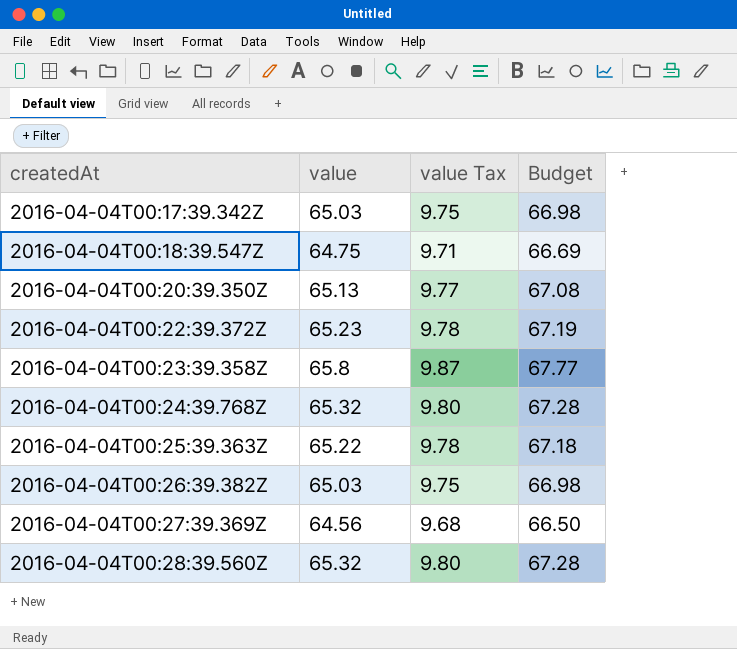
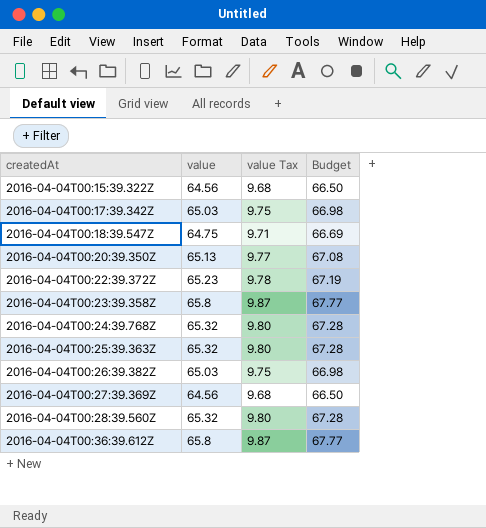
row 2016-04-04T00:15:39.322Z: none -> 64.56 | 9.68 | 66.50
2016-04-04T00:25:39.363Z | value: 65.22 -> 65.32
2016-04-04T00:25:39.363Z | value Tax: 9.78 -> 9.80
2016-04-04T00:25:39.363Z | Budget: 67.18 -> 67.28
row 2016-04-04T00:36:39.612Z: none -> 65.8 | 9.87 | 67.77

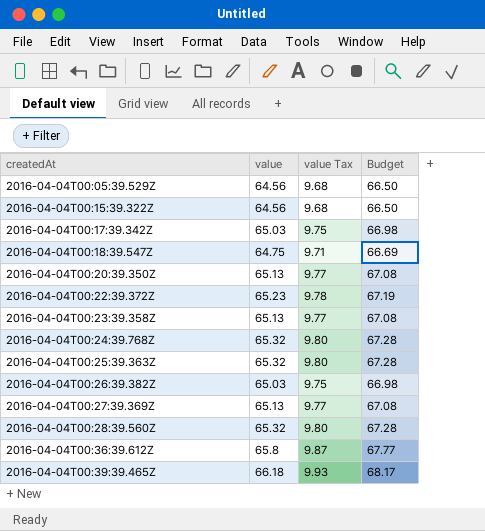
row 2016-04-04T00:05:39.529Z: none -> 64.56 | 9.68 | 66.50
2016-04-04T00:23:39.358Z | value: 65.8 -> 65.13
2016-04-04T00:23:39.358Z | value Tax: 9.87 -> 9.77
2016-04-04T00:23:39.358Z | Budget: 67.77 -> 67.08
2016-04-04T00:27:39.369Z | value: 64.56 -> 65.13
2016-04-04T00:27:39.369Z | value Tax: 9.68 -> 9.77
2016-04-04T00:27:39.369Z | Budget: 66.50 -> 67.08
row 2016-04-04T00:39:39.465Z: none -> 66.18 | 9.93 | 68.17

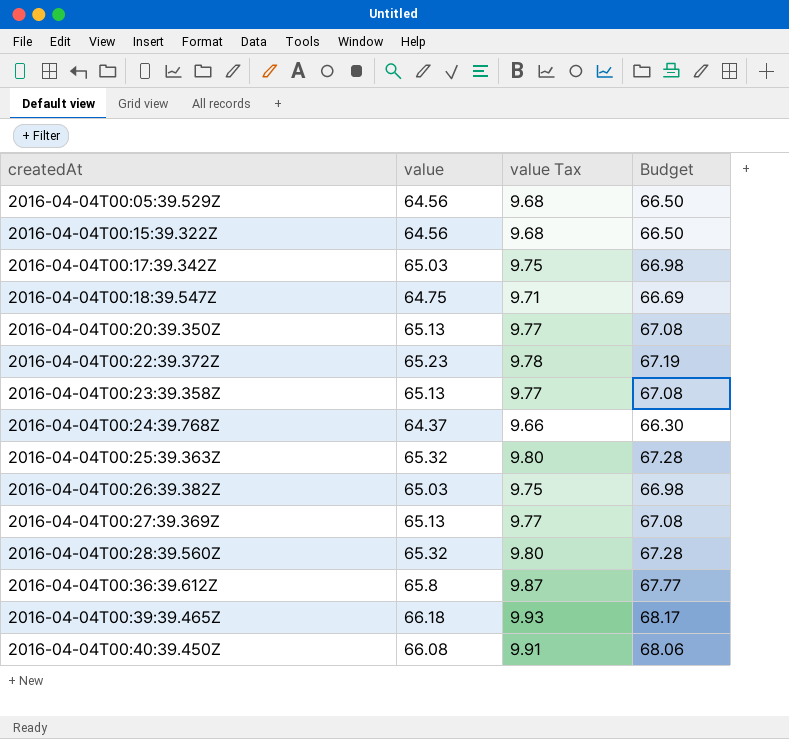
2016-04-04T00:24:39.768Z | value: 65.32 -> 64.37
2016-04-04T00:24:39.768Z | value Tax: 9.80 -> 9.66
2016-04-04T00:24:39.768Z | Budget: 67.28 -> 66.30
row 2016-04-04T00:40:39.450Z: none -> 66.08 | 9.91 | 68.06

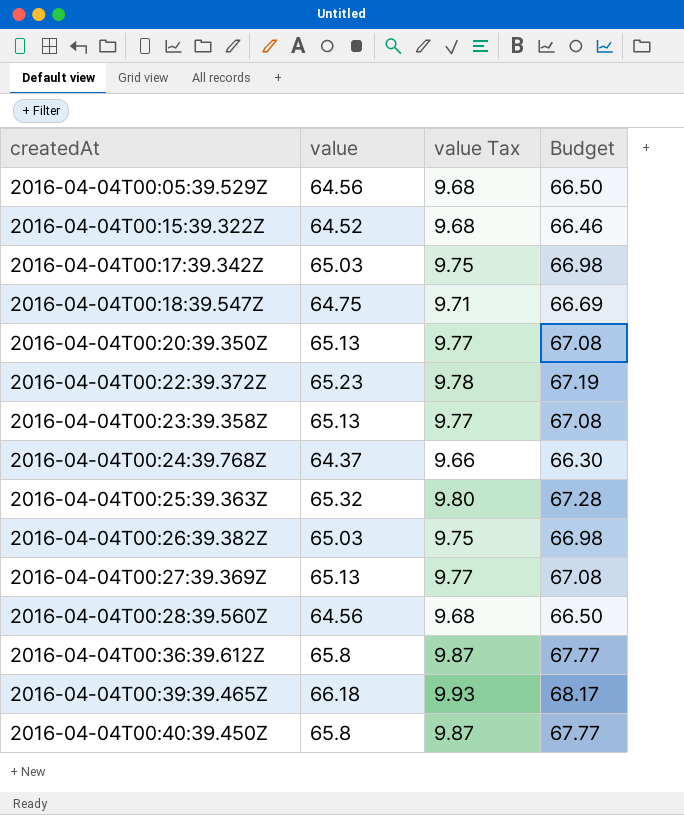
2016-04-04T00:15:39.322Z | value: 64.56 -> 64.52
2016-04-04T00:15:39.322Z | Budget: 66.50 -> 66.46
2016-04-04T00:28:39.560Z | value: 65.32 -> 64.56
2016-04-04T00:28:39.560Z | value Tax: 9.80 -> 9.68
2016-04-04T00:28:39.560Z | Budget: 67.28 -> 66.50
2016-04-04T00:40:39.450Z | value: 66.08 -> 65.8
2016-04-04T00:40:39.450Z | value Tax: 9.91 -> 9.87
2016-04-04T00:40:39.450Z | Budget: 68.06 -> 67.77

